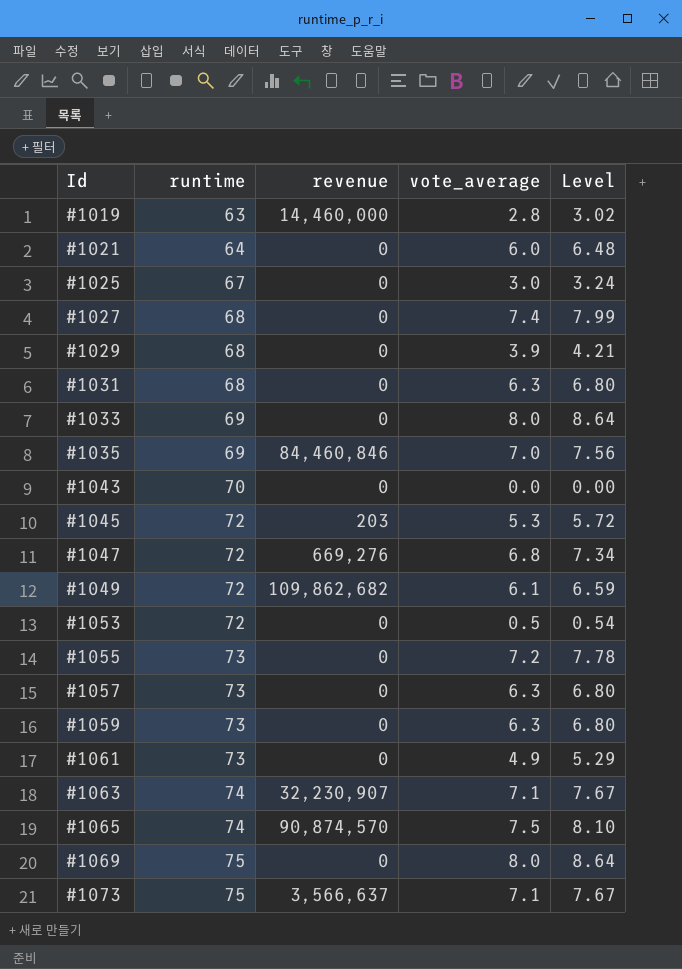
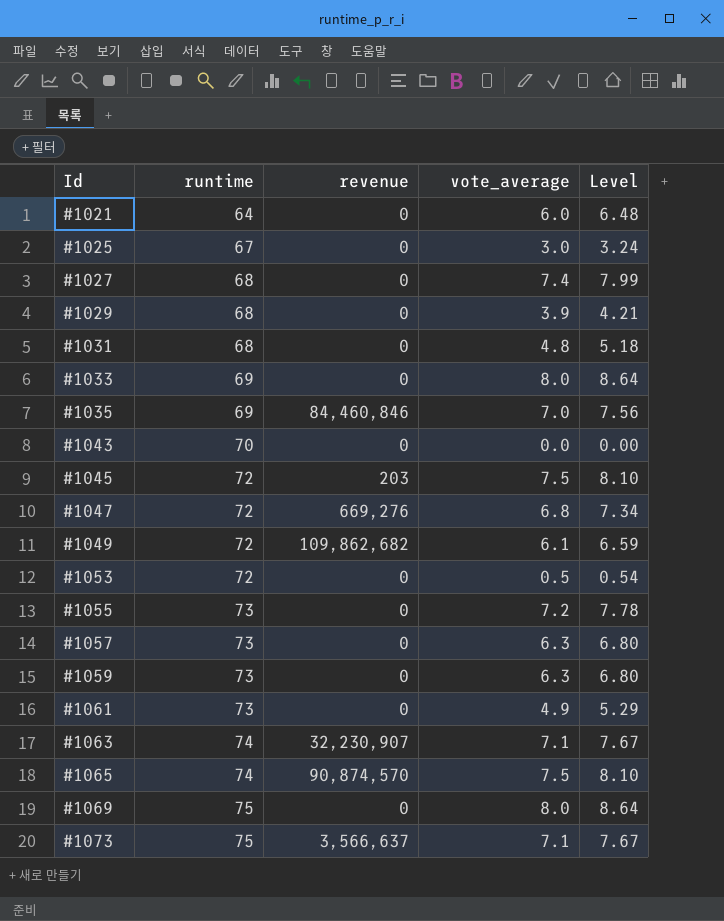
row #1019: 63 | 14,460,000 | 2.8 | 3.02 -> none
#1031 | vote_average: 6.3 -> 4.8
#1031 | Level: 6.80 -> 5.18
#1045 | vote_average: 5.3 -> 7.5
#1045 | Level: 5.72 -> 8.10

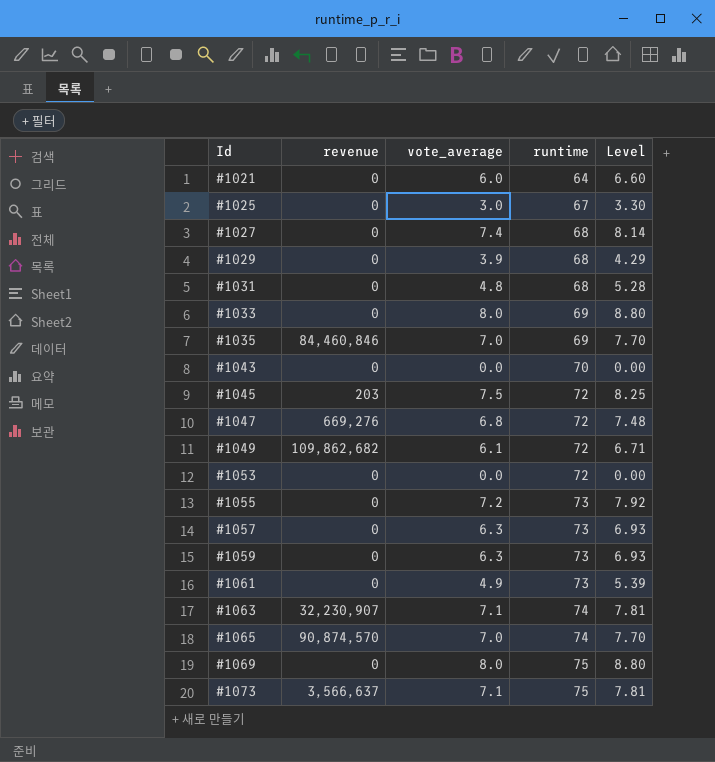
column runtime | position: 2 -> 4
column Level | formula: [vote_average] * 1.08 -> [vote_average] * 1.1
#1053 | vote_average: 0.5 -> 0.0
#1065 | vote_average: 7.5 -> 7.0

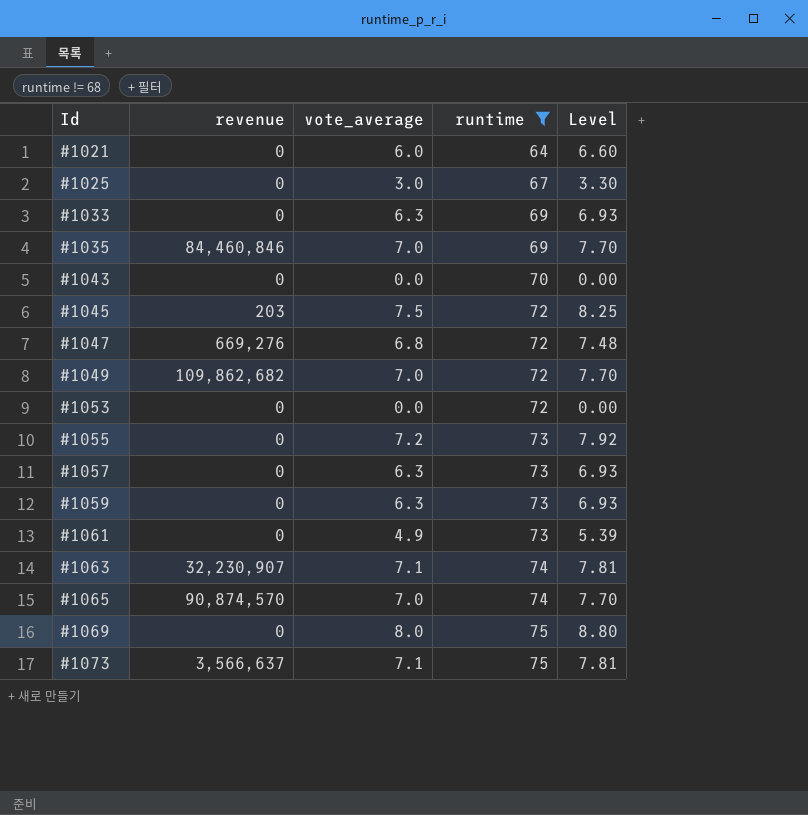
filter: none -> runtime != 68
#1033 | vote_average: 8.0 -> 6.3
#1033 | Level: 8.80 -> 6.93
#1049 | vote_average: 6.1 -> 7.0
#1049 | Level: 6.71 -> 7.70

